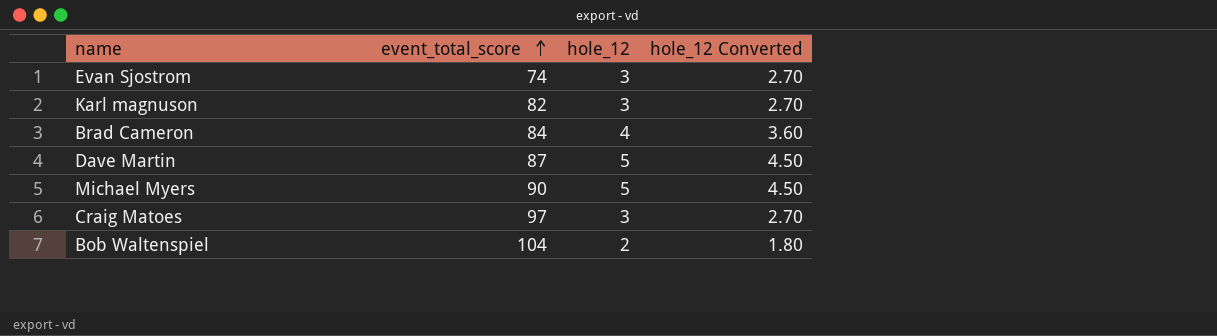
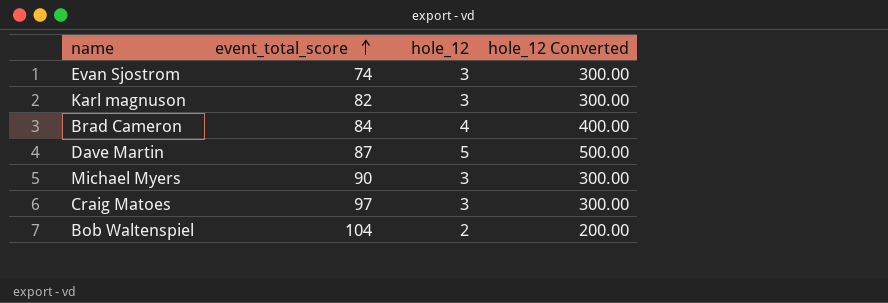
column hole_12 Converted | formula: [hole_12] * 0.9 -> [hole_12] * 100
Michael Myers | hole_12: 5 -> 3

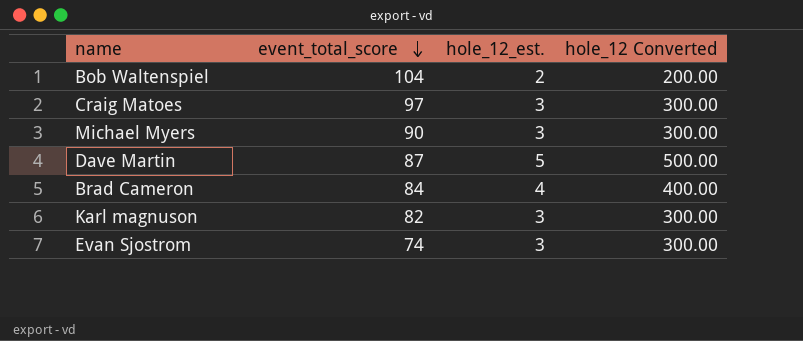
row order: event_total_score ascending -> event_total_score descending
column name: hole_12 -> hole_12_est.

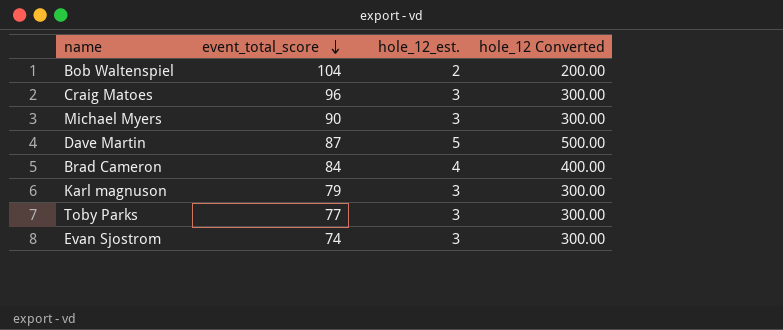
Craig Matoes | event_total_score: 97 -> 96
Karl magnuson | event_total_score: 82 -> 79
row Toby Parks: none -> 77 | 3 | 300.00

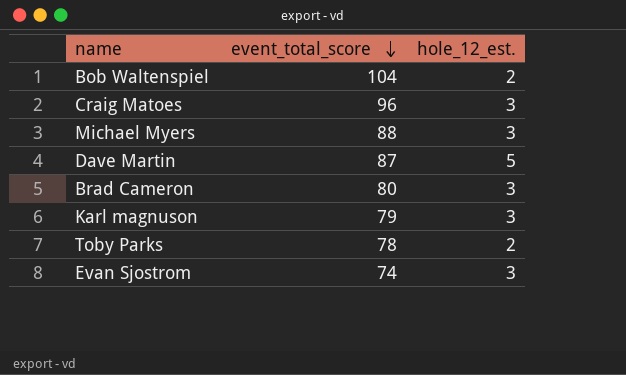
column hole_12 Converted | formula: [hole_12_est.] * 100 -> none
Michael Myers | event_total_score: 90 -> 88
Brad Cameron | event_total_score: 84 -> 80
Brad Cameron | hole_12_est.: 4 -> 3
Toby Parks | event_total_score: 77 -> 78
Toby Parks | hole_12_est.: 3 -> 2

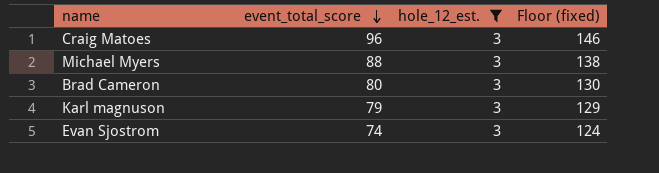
filter: none -> hole_12_est. = 3
column Floor (fixed) | formula: none -> [event_total_score] + 50

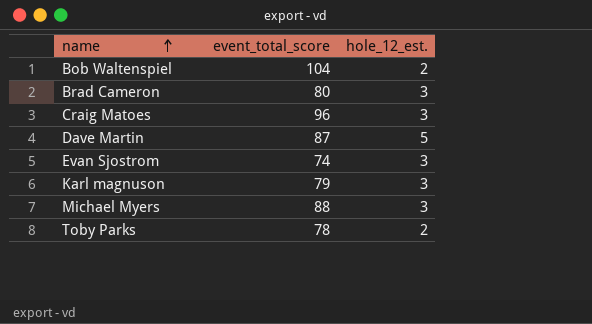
filter: hole_12_est. = 3 -> none
row order: event_total_score descending -> name ascending
column Floor (fixed) | formula: [event_total_score] + 50 -> none

